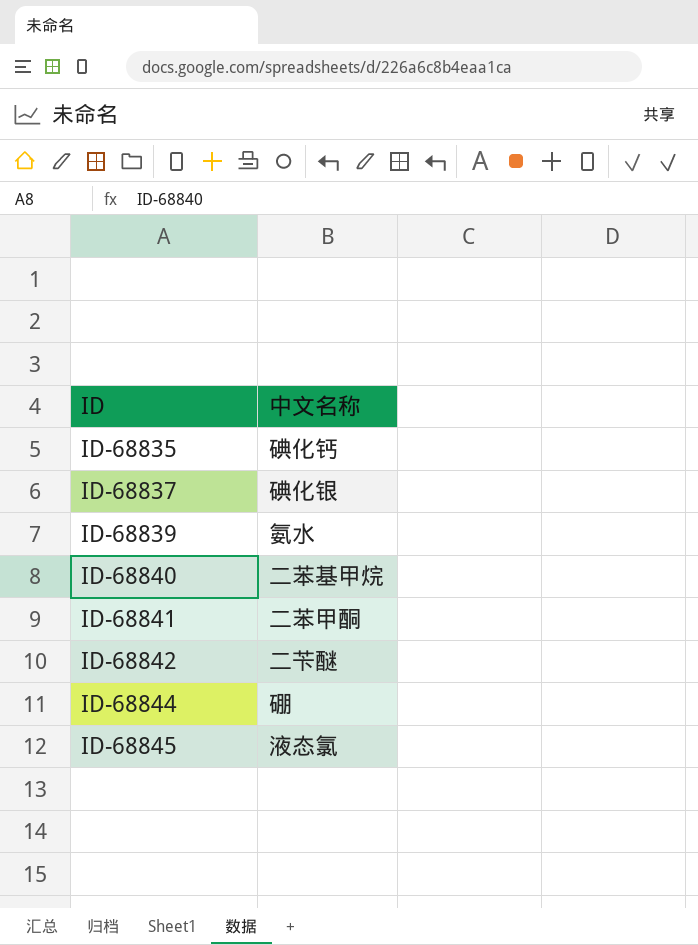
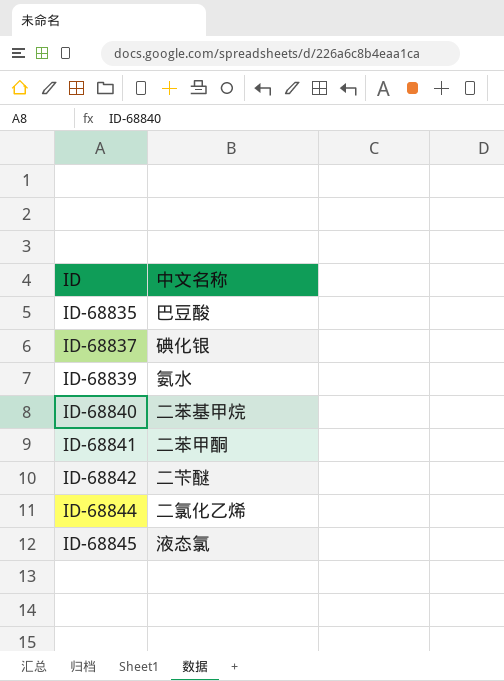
ID-68835 | 中文名称: 碘化钙 -> 巴豆酸
ID-68844 | 中文名称: 硼 -> 二氯化乙烯

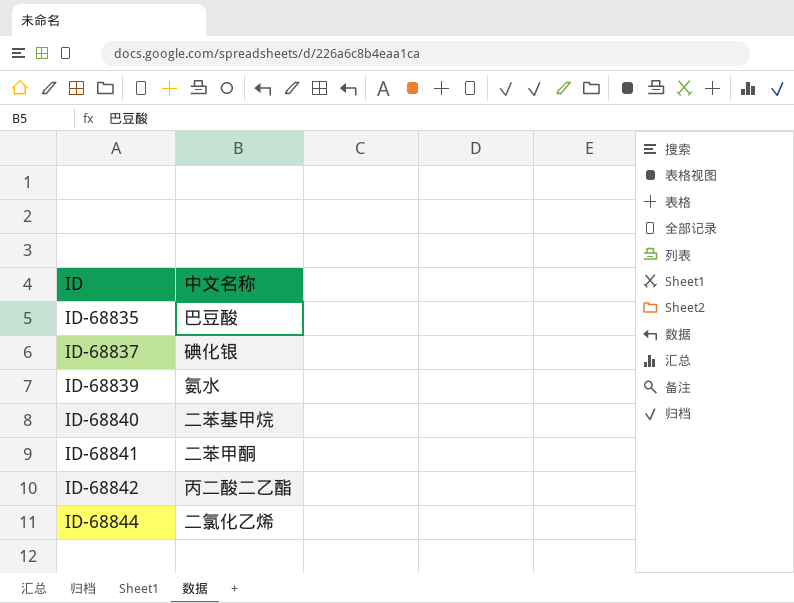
row ID-68845: 液态氯 -> none
ID-68842 | 中文名称: 二苄醚 -> 丙二酸二乙酯

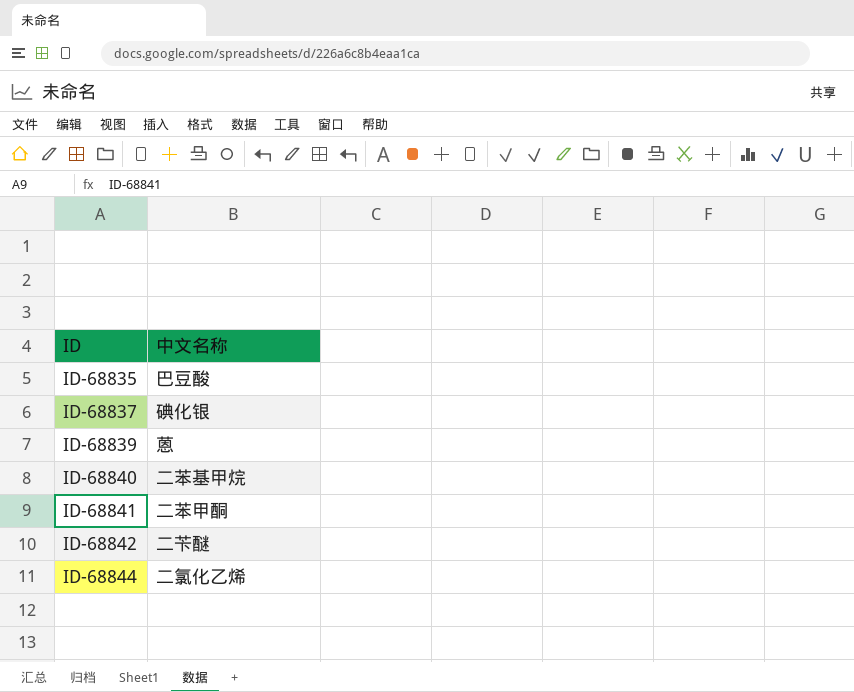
ID-68839 | 中文名称: 氨水 -> 蒽
ID-68842 | 中文名称: 丙二酸二乙酯 -> 二苄醚

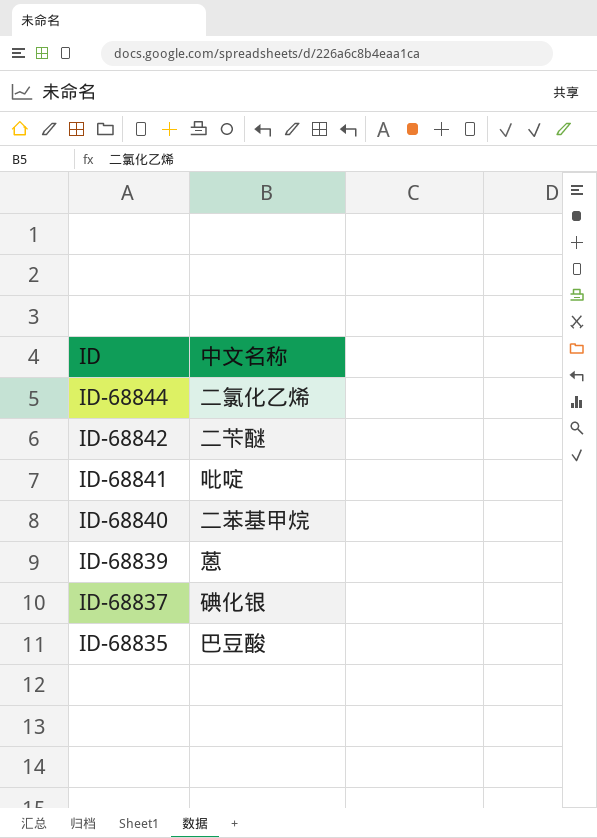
row order: ID ascending -> ID descending
ID-68841 | 中文名称: 二苯甲酮 -> 吡啶

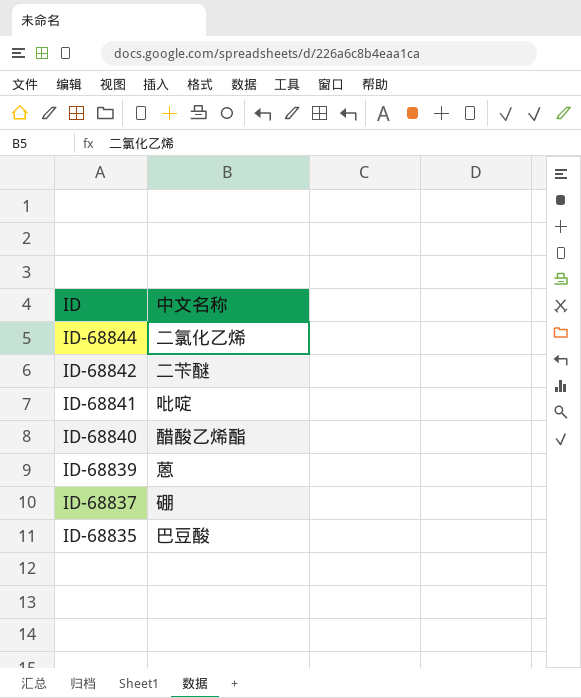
ID-68840 | 中文名称: 二苯基甲烷 -> 醋酸乙烯酯
ID-68837 | 中文名称: 碘化银 -> 硼

